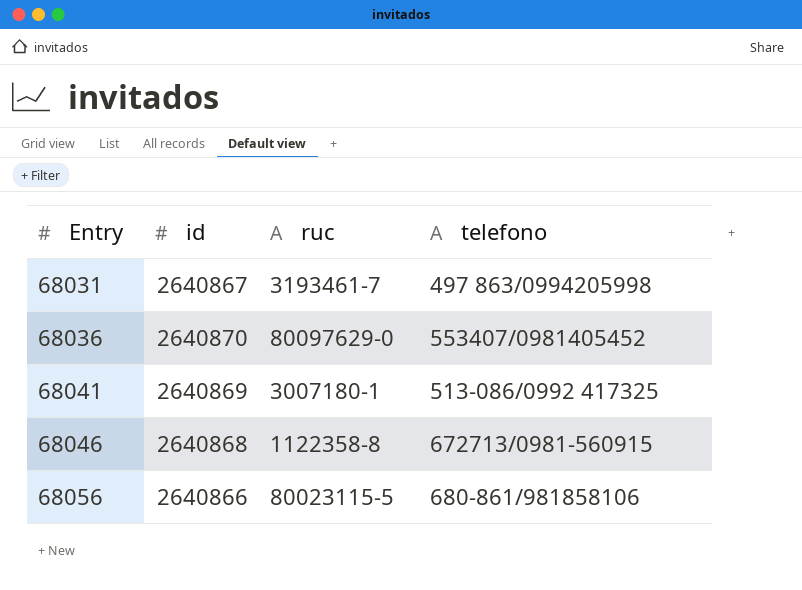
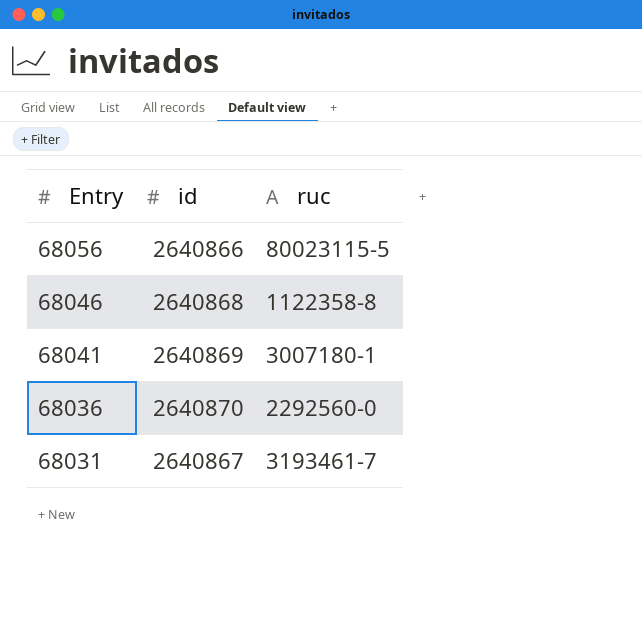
row order: Entry ascending -> Entry descending
column telefono | position: 4 -> none
68036 | ruc: 80097629-0 -> 2292560-0

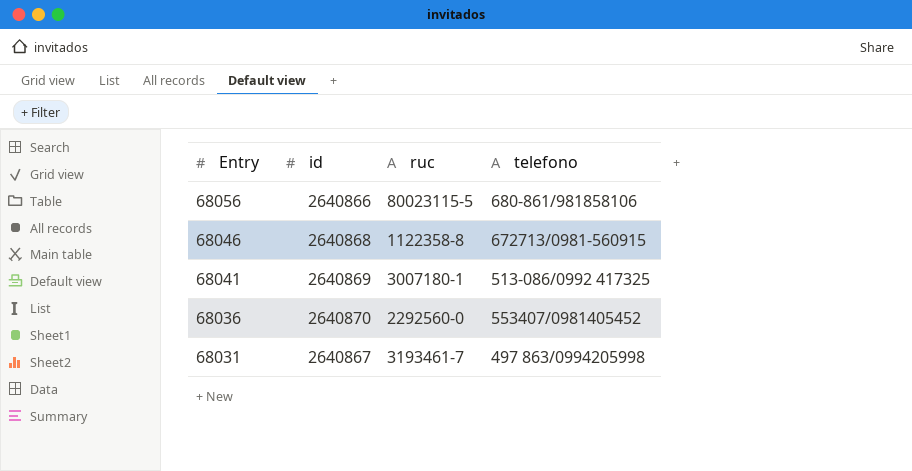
column telefono | position: none -> 4

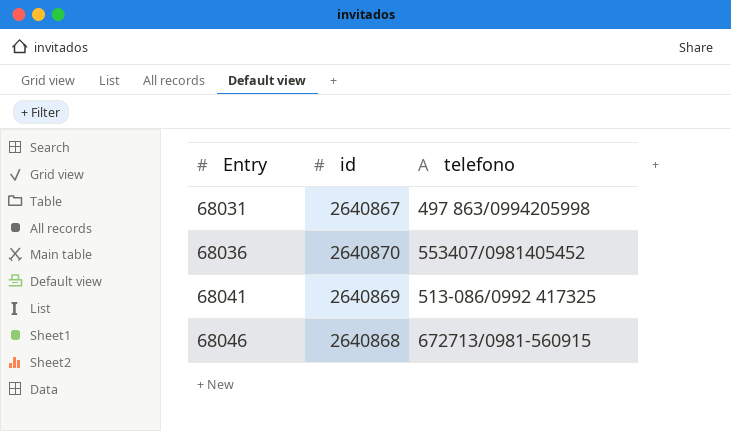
row order: Entry descending -> Entry ascending
column ruc | position: 3 -> none
row 68056: 2640866 | 80023115-5 | 680-861/981858106 -> none

